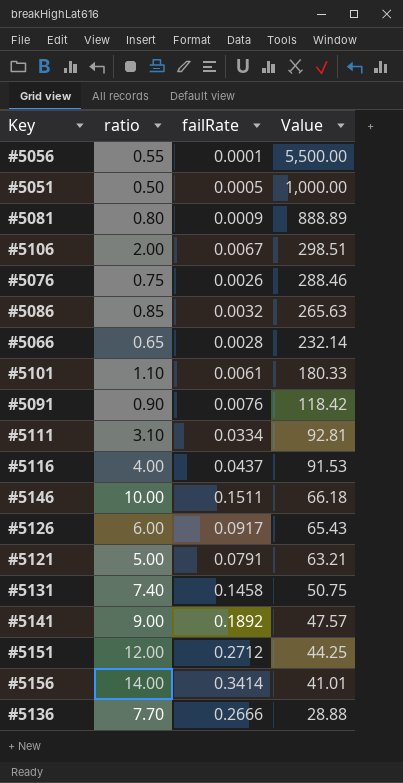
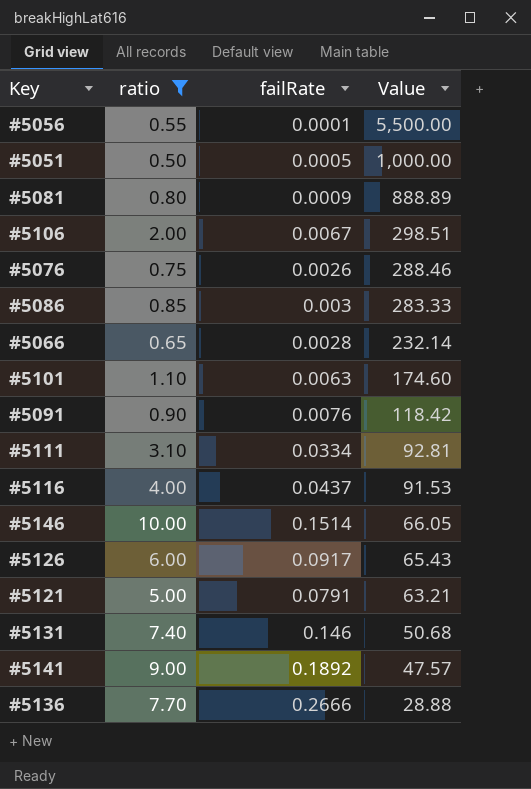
filter: none -> ratio <= 10.00
#5086 | failRate: 0.0032 -> 0.003
#5086 | Value: 265.63 -> 283.33
#5101 | failRate: 0.0061 -> 0.0063
#5101 | Value: 180.33 -> 174.60
#5146 | failRate: 0.1511 -> 0.1514
#5146 | Value: 66.18 -> 66.05
#5131 | failRate: 0.1458 -> 0.146
#5131 | Value: 50.75 -> 50.68

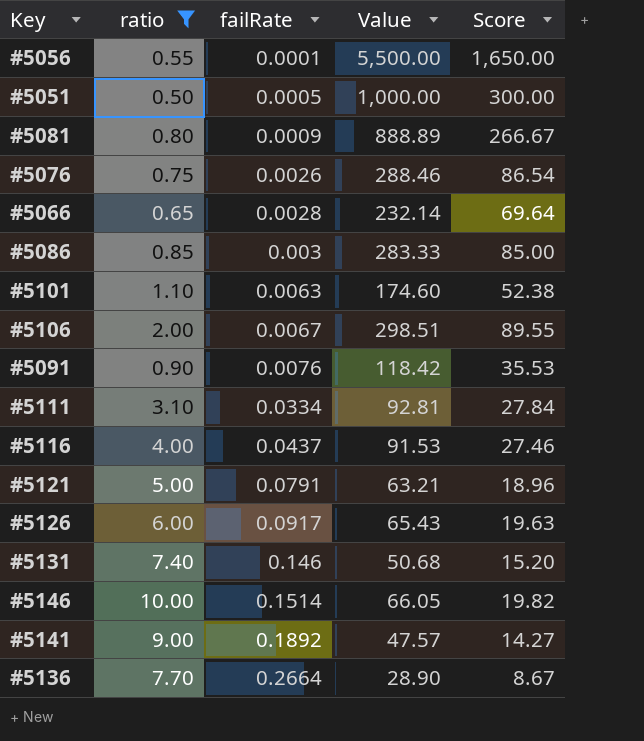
row order: Value descending -> failRate ascending
column Score | formula: none -> [Value] * 0.3
#5136 | failRate: 0.2666 -> 0.2664
#5136 | Value: 28.88 -> 28.90

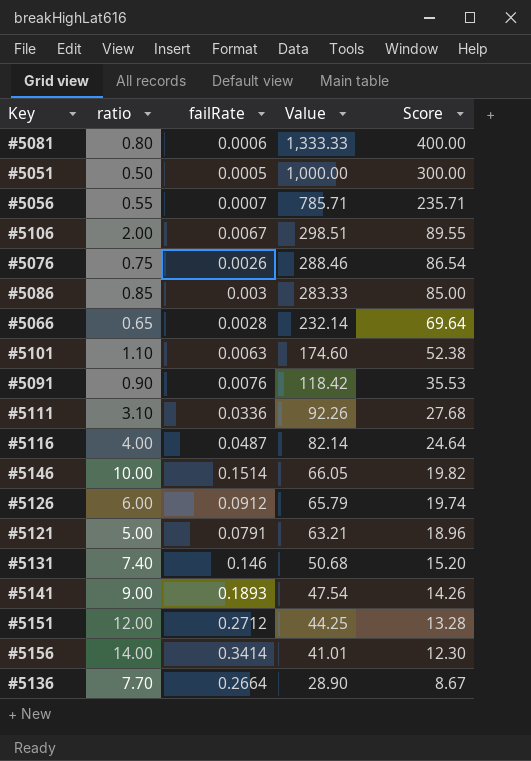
filter: ratio <= 10.00 -> none
row order: failRate ascending -> Value descending
#5081 | failRate: 0.0009 -> 0.0006
#5081 | Value: 888.89 -> 1,333.33
#5081 | Score: 266.67 -> 400.00
#5056 | failRate: 0.0001 -> 0.0007
#5056 | Value: 5,500.00 -> 785.71
#5056 | Score: 1,650.00 -> 235.71
#5111 | failRate: 0.0334 -> 0.0336
#5111 | Value: 92.81 -> 92.26
#5111 | Score: 27.84 -> 27.68
#5116 | failRate: 0.0437 -> 0.0487
#5116 | Value: 91.53 -> 82.14
#5116 | Score: 27.46 -> 24.64
#5126 | failRate: 0.0917 -> 0.0912
#5126 | Value: 65.43 -> 65.79
#5126 | Score: 19.63 -> 19.74
#5141 | failRate: 0.1892 -> 0.1893
#5141 | Value: 47.57 -> 47.54
#5141 | Score: 14.27 -> 14.26

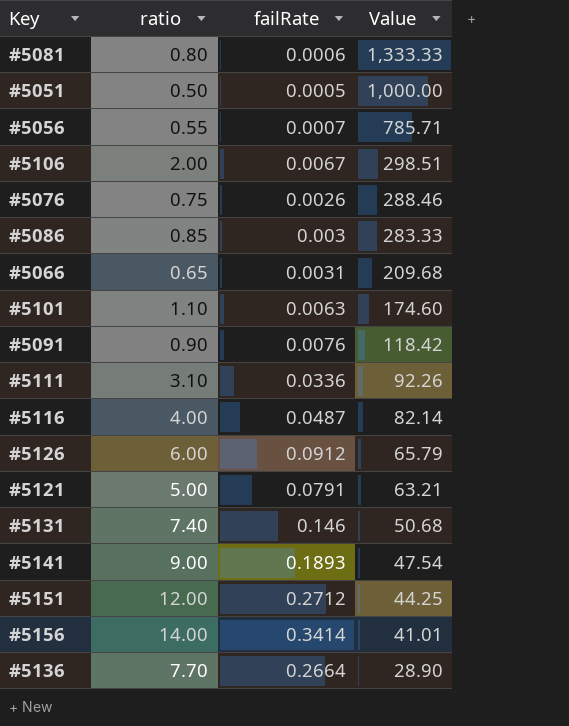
column Score | formula: [Value] * 0.3 -> none
row #5146: 10.00 | 0.1514 | 66.05 | 19.82 -> none
#5066 | failRate: 0.0028 -> 0.0031
#5066 | Value: 232.14 -> 209.68

